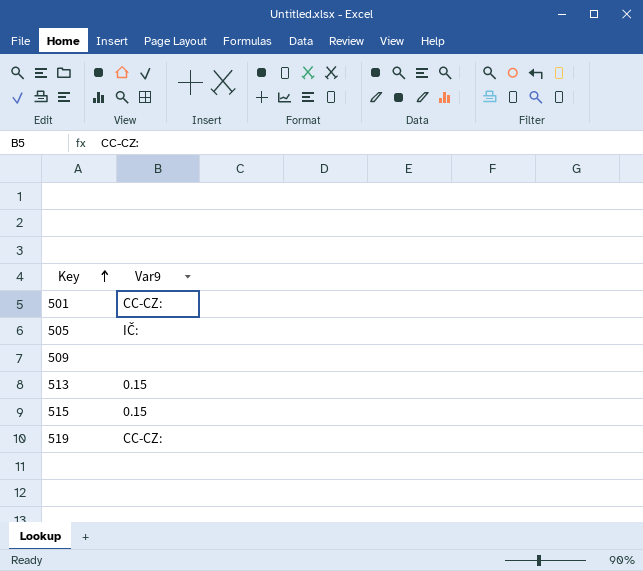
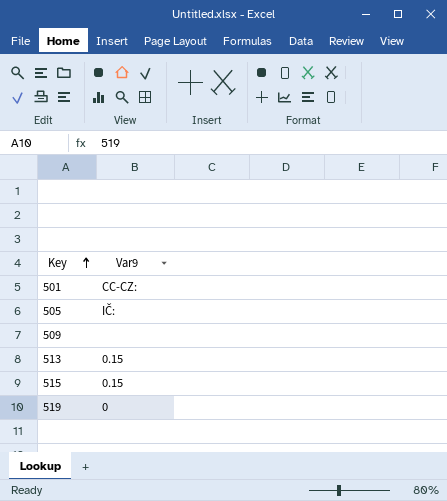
519 | Var9: CC-CZ: -> 0

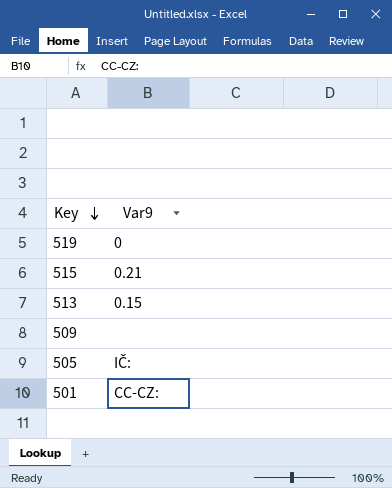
row order: Key ascending -> Key descending
515 | Var9: 0.15 -> 0.21

